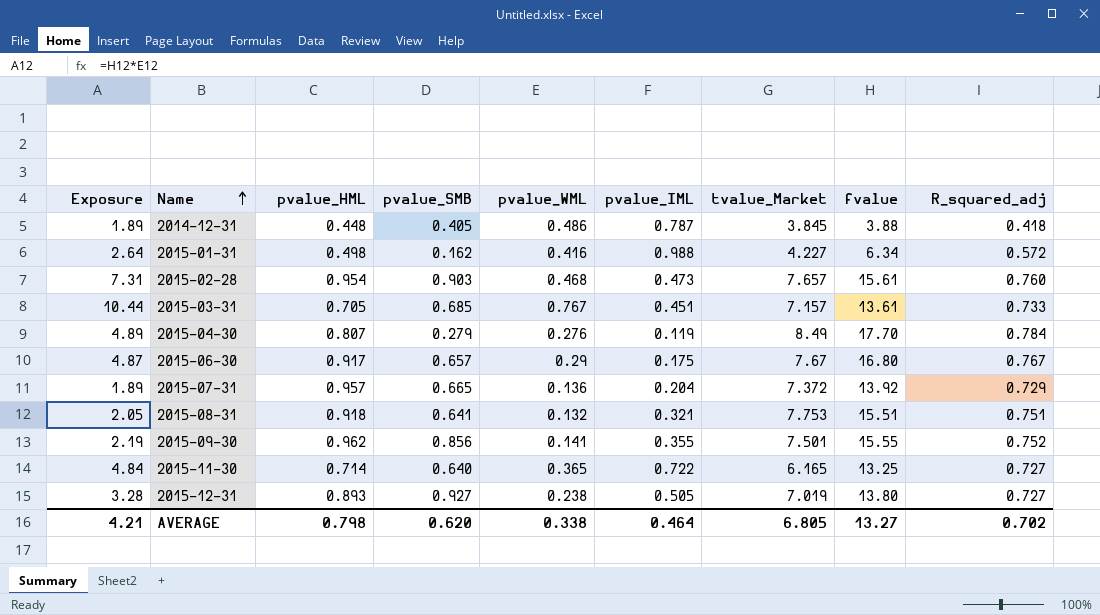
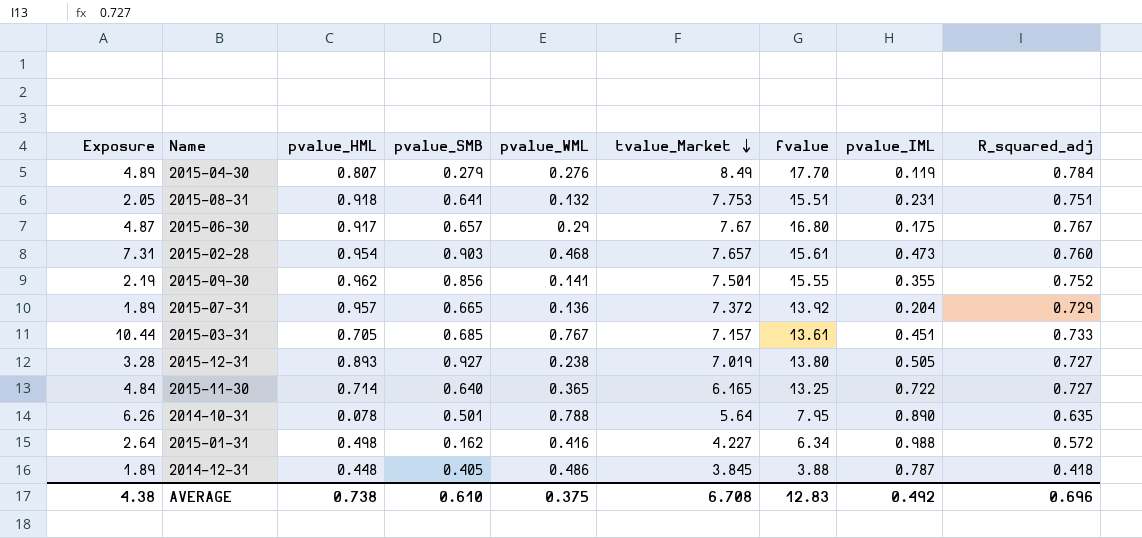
row order: Name ascending -> tvalue_Market descending
column pvalue_IML | position: 6 -> 8
2015-08-31 | pvalue_IML: 0.321 -> 0.231
row 2014-10-31: none -> 6.26 | 0.078 | 0.501 | 0.788 | 5.64 | 7.95 | 0.890 | 0.635
AVERAGE | Exposure: 4.21 -> 4.38
AVERAGE | pvalue_HML: 0.798 -> 0.738
AVERAGE | pvalue_SMB: 0.620 -> 0.610
AVERAGE | pvalue_WML: 0.338 -> 0.375
AVERAGE | tvalue_Market: 6.805 -> 6.708
AVERAGE | fvalue: 13.27 -> 12.83
AVERAGE | pvalue_IML: 0.464 -> 0.492
AVERAGE | R_squared_adj: 0.702 -> 0.696

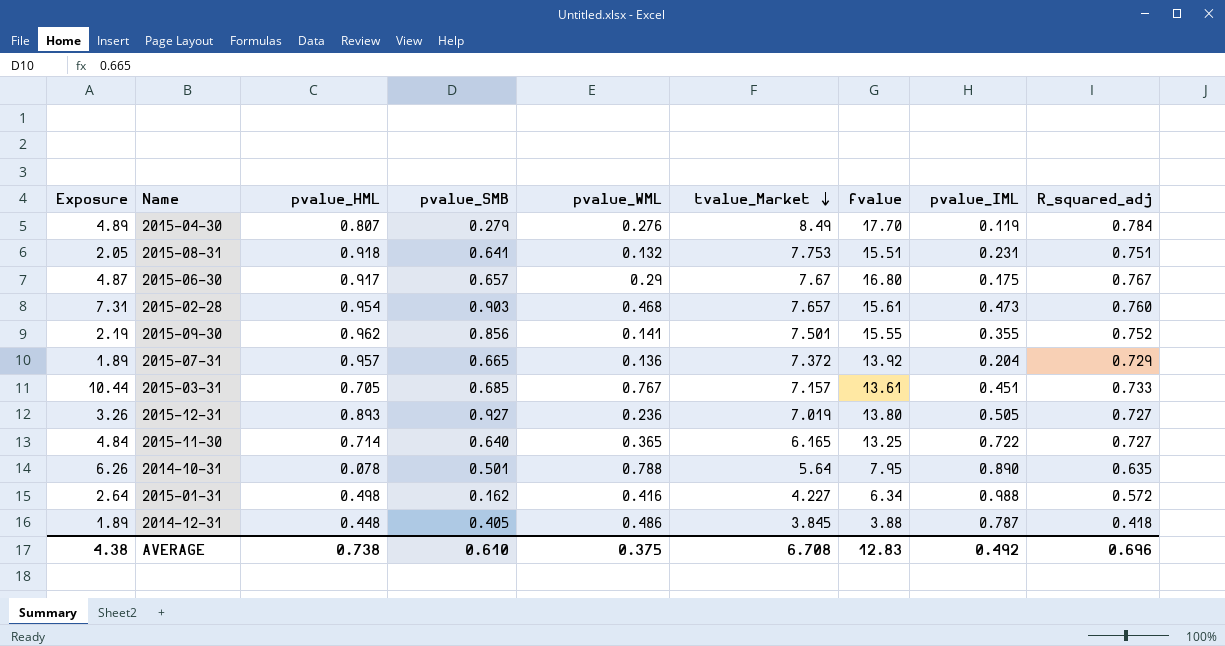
2015-12-31 | Exposure: 3.28 -> 3.26
2015-12-31 | pvalue_WML: 0.238 -> 0.236

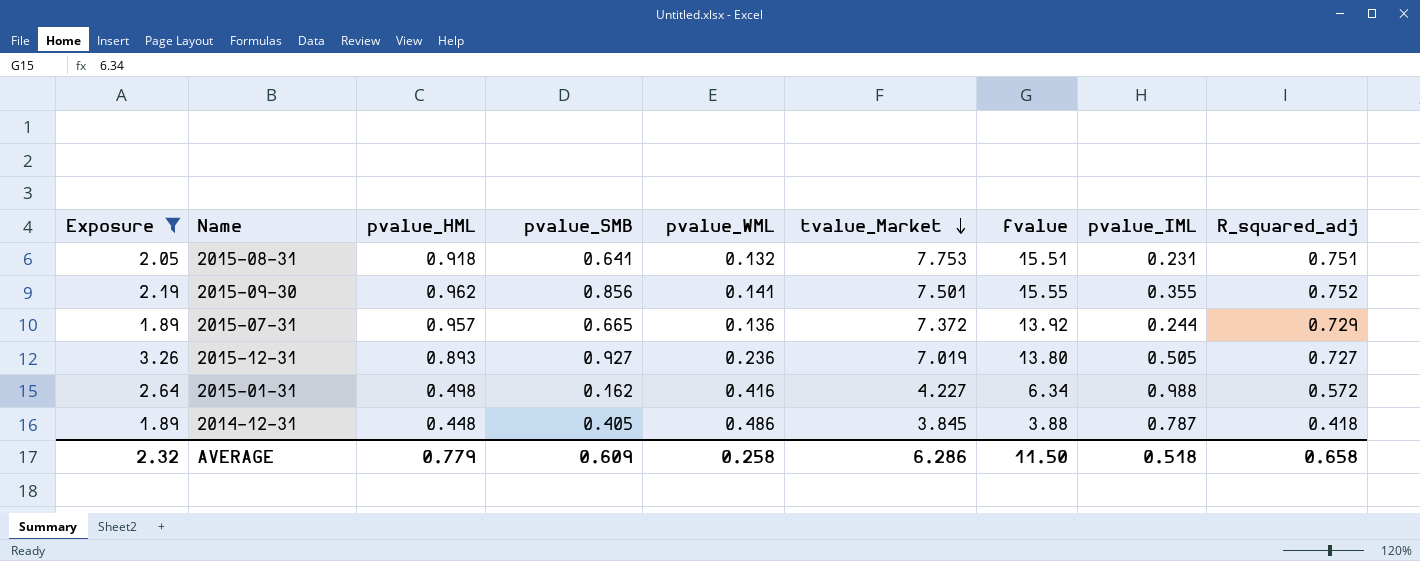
filter: none -> Exposure <= 3.26
2015-07-31 | pvalue_IML: 0.204 -> 0.244
AVERAGE | Exposure: 4.38 -> 2.32
AVERAGE | pvalue_HML: 0.738 -> 0.779
AVERAGE | pvalue_SMB: 0.610 -> 0.609
AVERAGE | pvalue_WML: 0.375 -> 0.258
AVERAGE | tvalue_Market: 6.708 -> 6.286
AVERAGE | fvalue: 12.83 -> 11.50
AVERAGE | pvalue_IML: 0.492 -> 0.518
AVERAGE | R_squared_adj: 0.696 -> 0.658

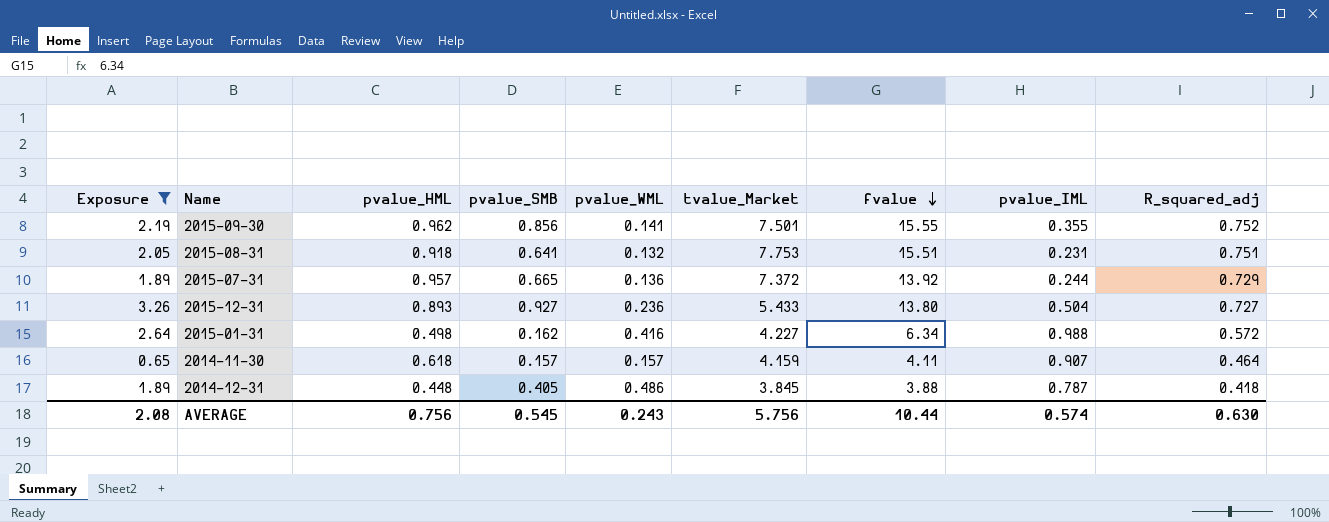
row order: tvalue_Market descending -> fvalue descending
2015-12-31 | tvalue_Market: 7.019 -> 5.433
2015-12-31 | pvalue_IML: 0.505 -> 0.504
row 2014-11-30: none -> 0.65 | 0.618 | 0.157 | 0.157 | 4.159 | 4.11 | 0.907 | 0.464
AVERAGE | Exposure: 2.32 -> 2.08
AVERAGE | pvalue_HML: 0.779 -> 0.756
AVERAGE | pvalue_SMB: 0.609 -> 0.545
AVERAGE | pvalue_WML: 0.258 -> 0.243
AVERAGE | tvalue_Market: 6.286 -> 5.756
AVERAGE | fvalue: 11.50 -> 10.44
AVERAGE | pvalue_IML: 0.518 -> 0.574
AVERAGE | R_squared_adj: 0.658 -> 0.630

